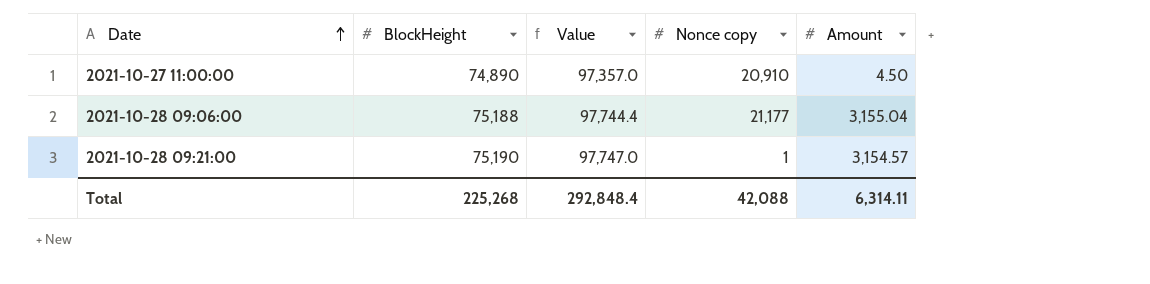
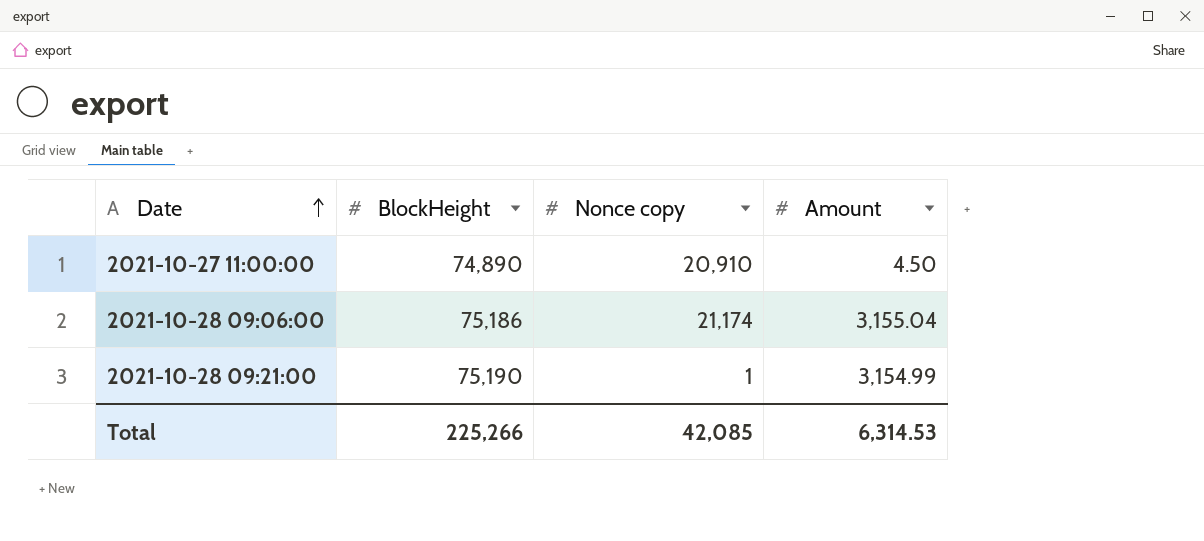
column Value | formula: [BlockHeight] * 1.3 -> none
2021-10-28 09:06:00 | BlockHeight: 75,188 -> 75,186
2021-10-28 09:06:00 | Nonce copy: 21,177 -> 21,174
2021-10-28 09:21:00 | Amount: 3,154.57 -> 3,154.99
Total | BlockHeight: 225,268 -> 225,266
Total | Nonce copy: 42,088 -> 42,085
Total | Amount: 6,314.11 -> 6,314.53

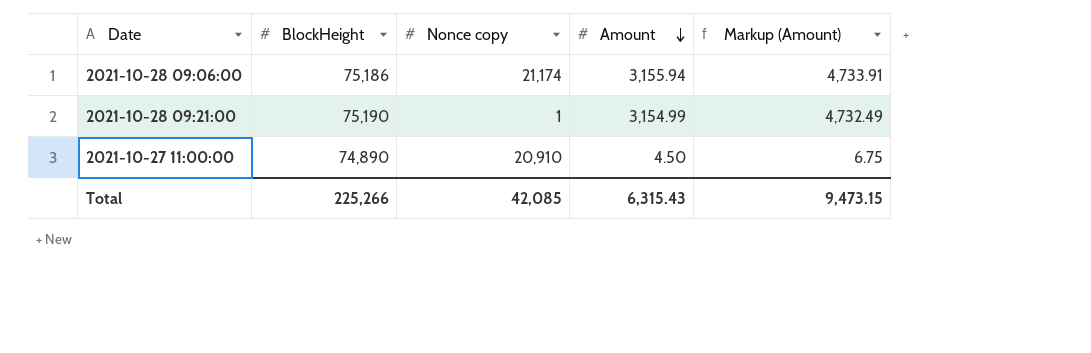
row order: Date ascending -> Amount descending
column Markup (Amount) | formula: none -> [Amount] * 1.5
2021-10-28 09:06:00 | Amount: 3,155.04 -> 3,155.94
Total | Amount: 6,314.53 -> 6,315.43

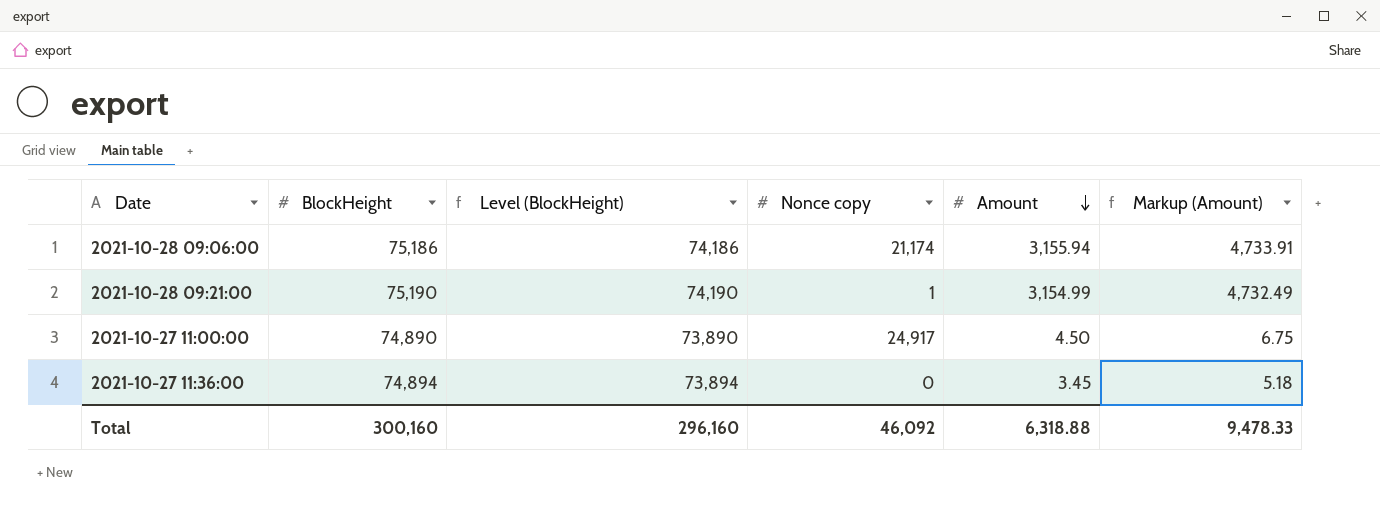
column Level (BlockHeight) | formula: none -> [BlockHeight] - 1000
2021-10-27 11:00:00 | Nonce copy: 20,910 -> 24,917
row 2021-10-27 11:36:00: none -> 74,894 | 73,894 | 0 | 3.45 | 5.18
Total | BlockHeight: 225,266 -> 300,160
Total | Nonce copy: 42,085 -> 46,092
Total | Amount: 6,315.43 -> 6,318.88
Total | Markup (Amount): 9,473.15 -> 9,478.33

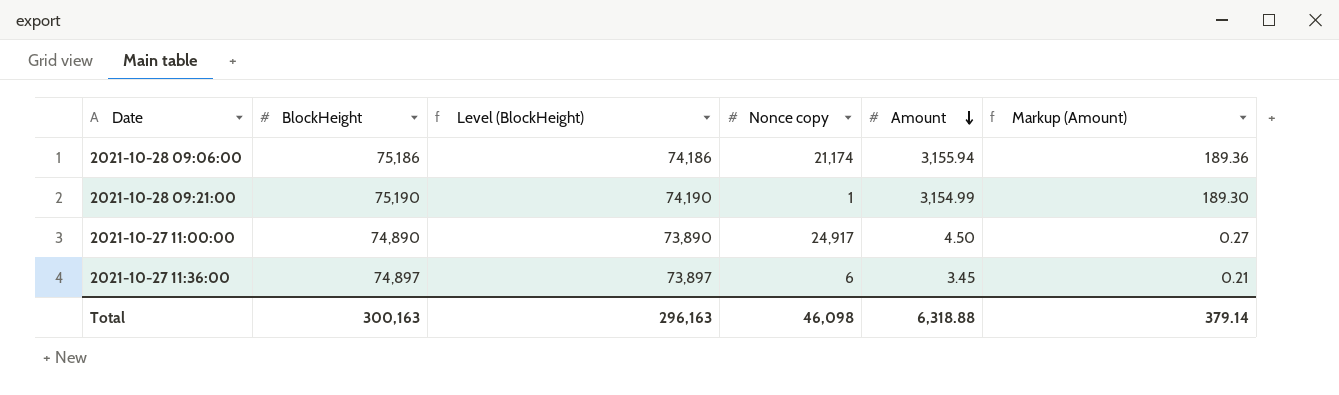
column Markup (Amount) | formula: [Amount] * 1.5 -> [Amount] * 0.06
2021-10-27 11:36:00 | BlockHeight: 74,894 -> 74,897
2021-10-27 11:36:00 | Level (BlockHeight): 73,894 -> 73,897
2021-10-27 11:36:00 | Nonce copy: 0 -> 6
Total | BlockHeight: 300,160 -> 300,163
Total | Level (BlockHeight): 296,160 -> 296,163
Total | Nonce copy: 46,092 -> 46,098
Total | Markup (Amount): 9,478.33 -> 379.14

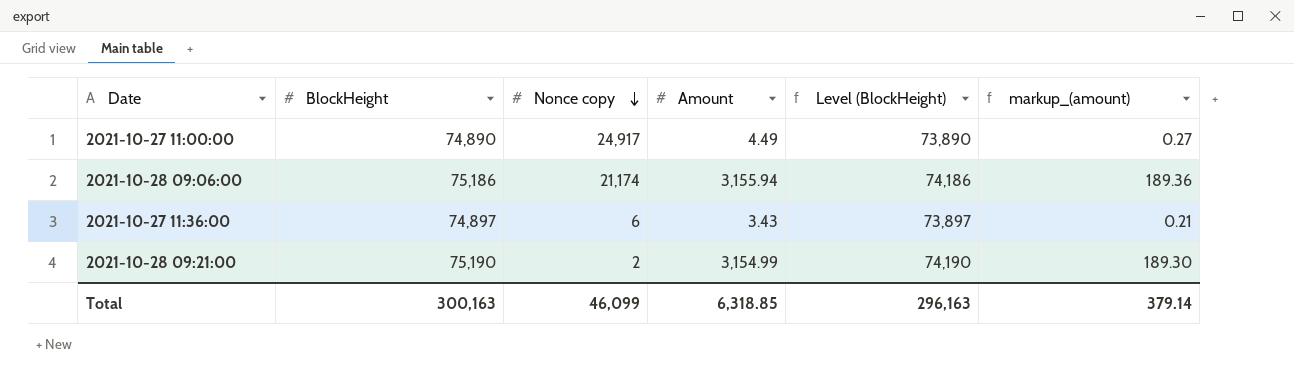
row order: Amount descending -> Nonce copy descending
column Level (BlockHeight) | position: 3 -> 5
column name: Markup (Amount) -> markup_(amount)
2021-10-27 11:00:00 | Amount: 4.50 -> 4.49
2021-10-27 11:36:00 | Amount: 3.45 -> 3.43
2021-10-28 09:21:00 | Nonce copy: 1 -> 2
Total | Nonce copy: 46,098 -> 46,099
Total | Amount: 6,318.88 -> 6,318.85

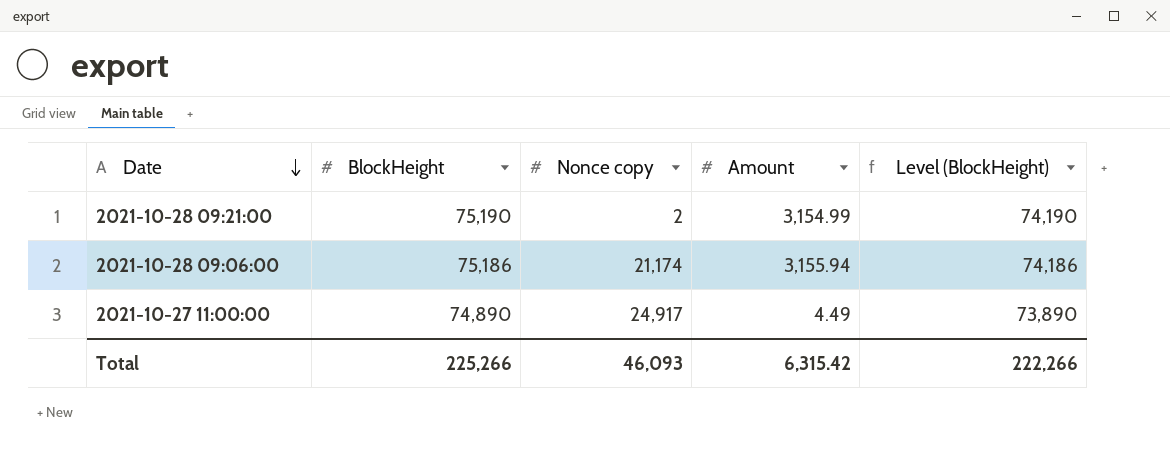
row order: Nonce copy descending -> Date descending
column markup_(amount) | formula: [Amount] * 0.06 -> none
row 2021-10-27 11:36:00: 74,897 | 6 | 3.43 | 73,897 | 0.21 -> none
Total | BlockHeight: 300,163 -> 225,266
Total | Nonce copy: 46,099 -> 46,093
Total | Amount: 6,318.85 -> 6,315.42
Total | Level (BlockHeight): 296,163 -> 222,266

